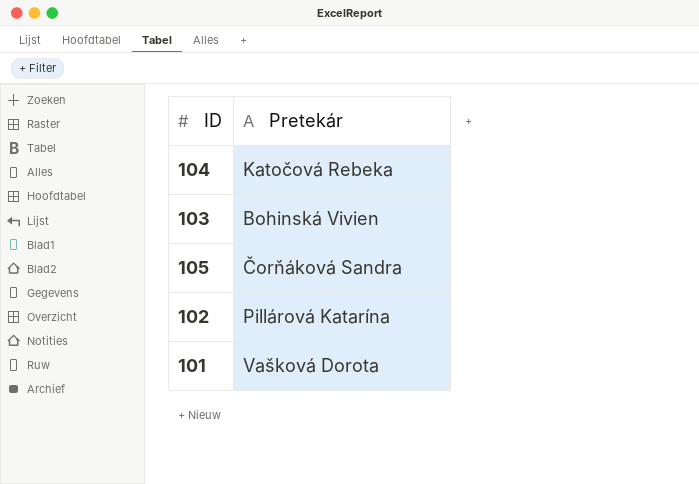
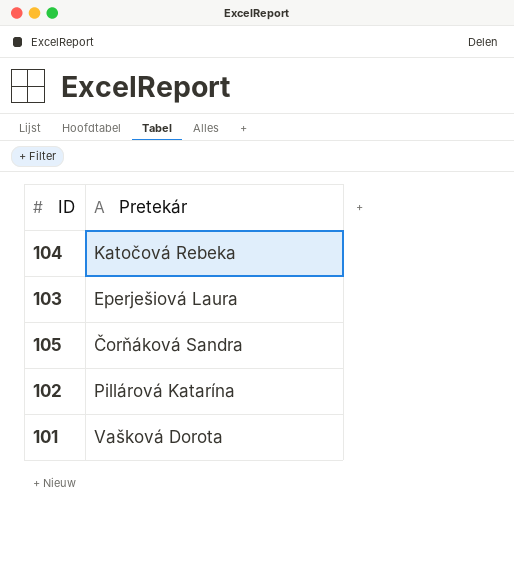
103 | Pretekár: Bohinská Vivien -> Eperješiová Laura

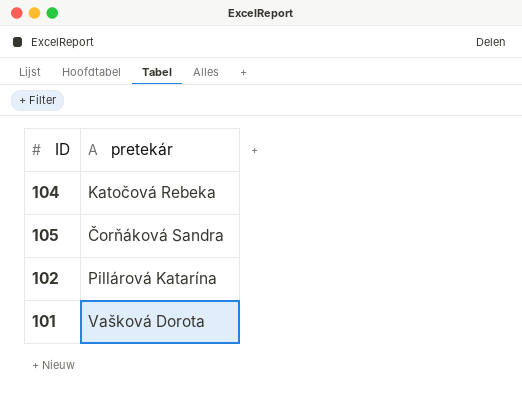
column name: Pretekár -> pretekár
row 103: Eperješiová Laura -> none

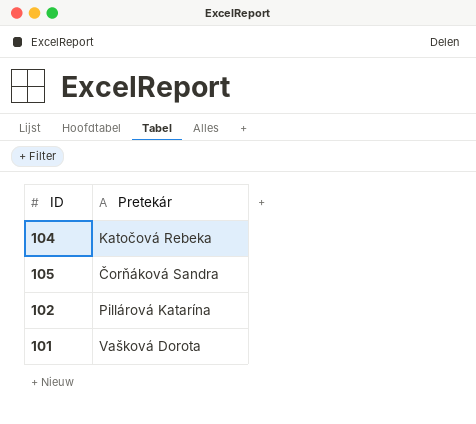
column name: pretekár -> Pretekár

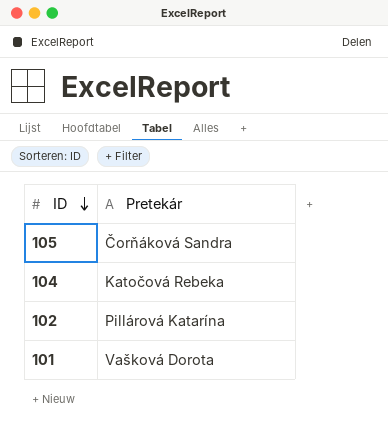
row order: none -> ID descending

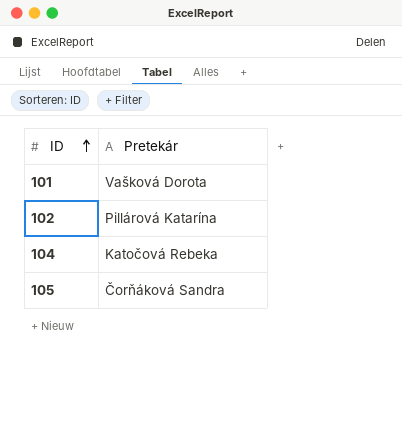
row order: ID descending -> ID ascending

